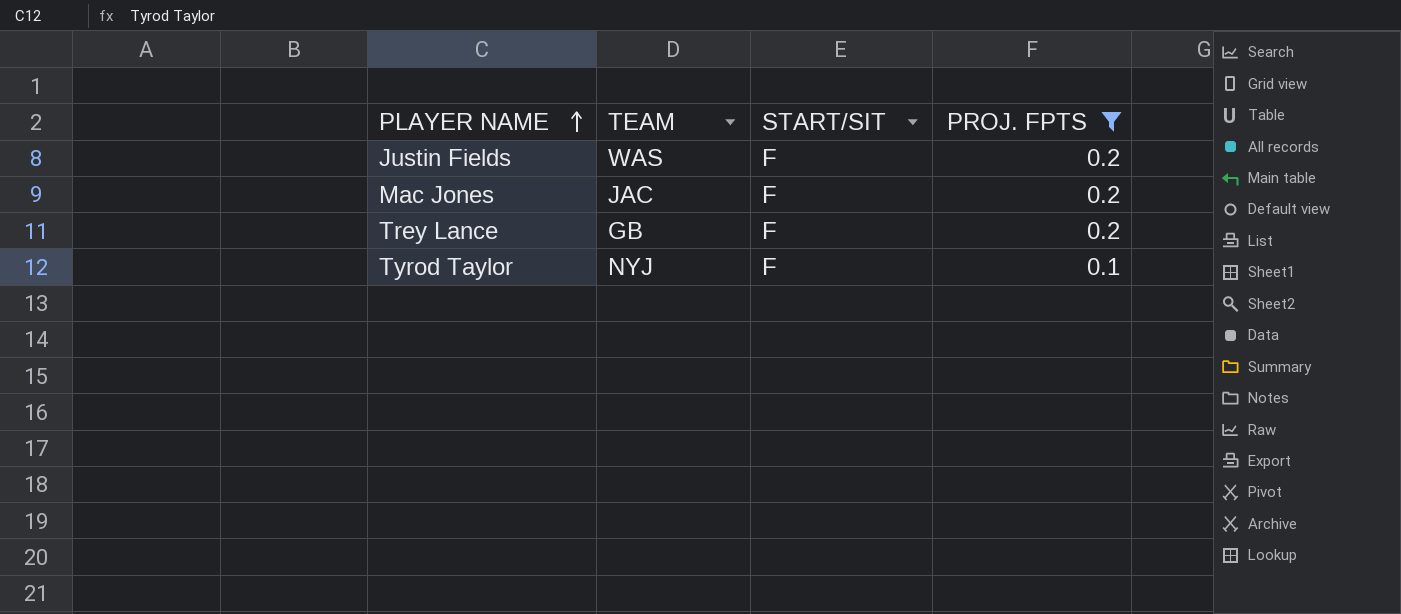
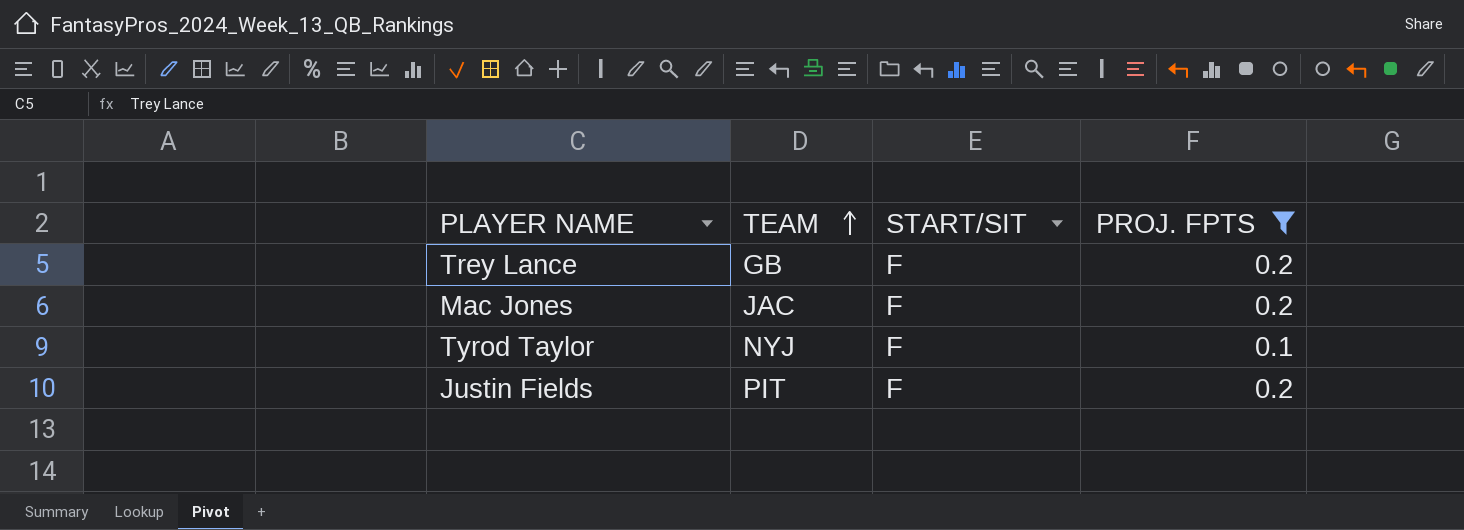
row order: PLAYER NAME ascending -> TEAM ascending
Justin Fields | TEAM: WAS -> PIT

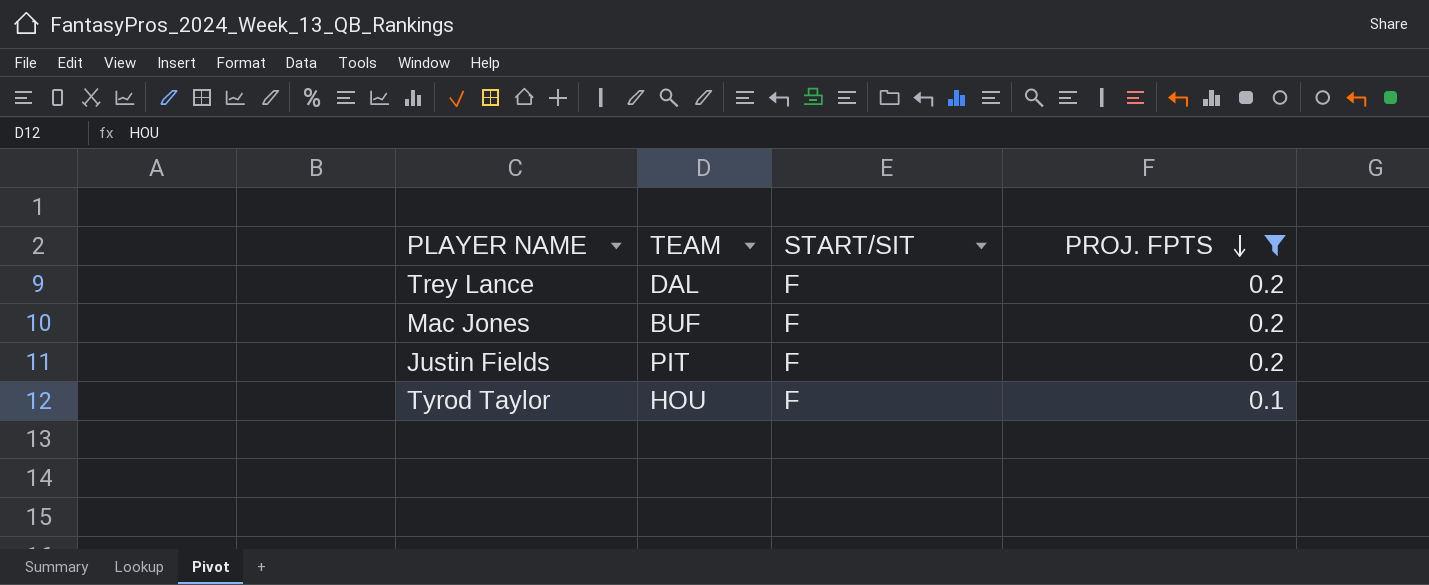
row order: TEAM ascending -> PROJ. FPTS descending
Trey Lance | TEAM: GB -> DAL
Mac Jones | TEAM: JAC -> BUF
Tyrod Taylor | TEAM: NYJ -> HOU

